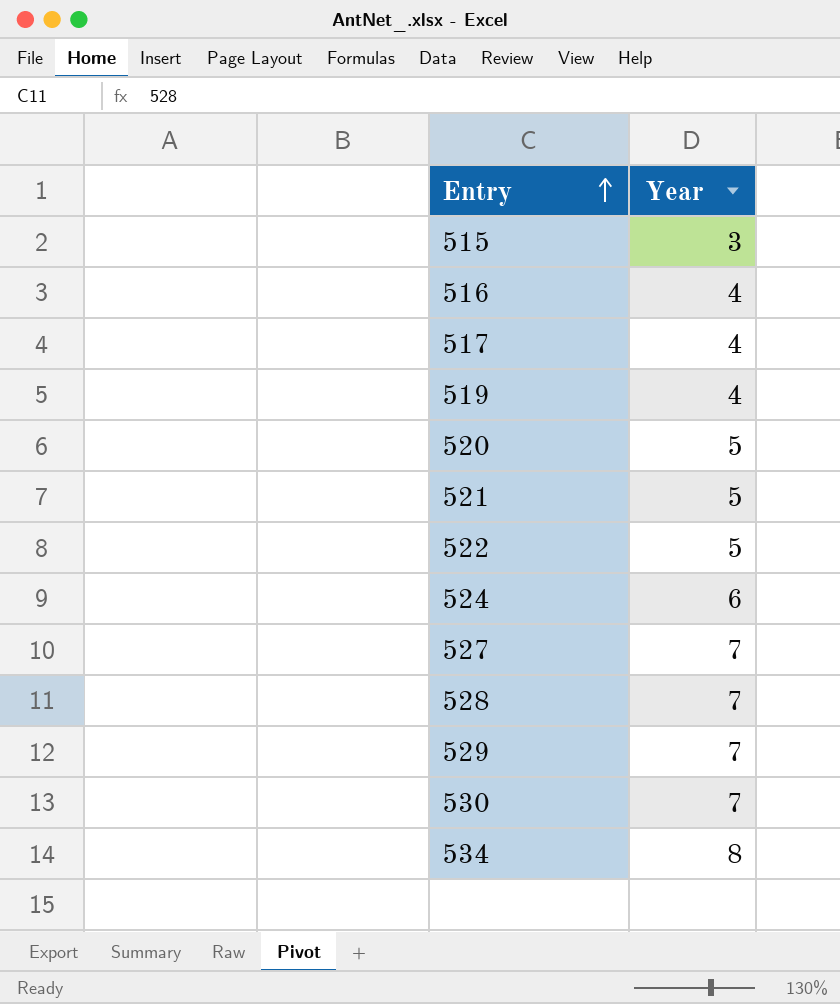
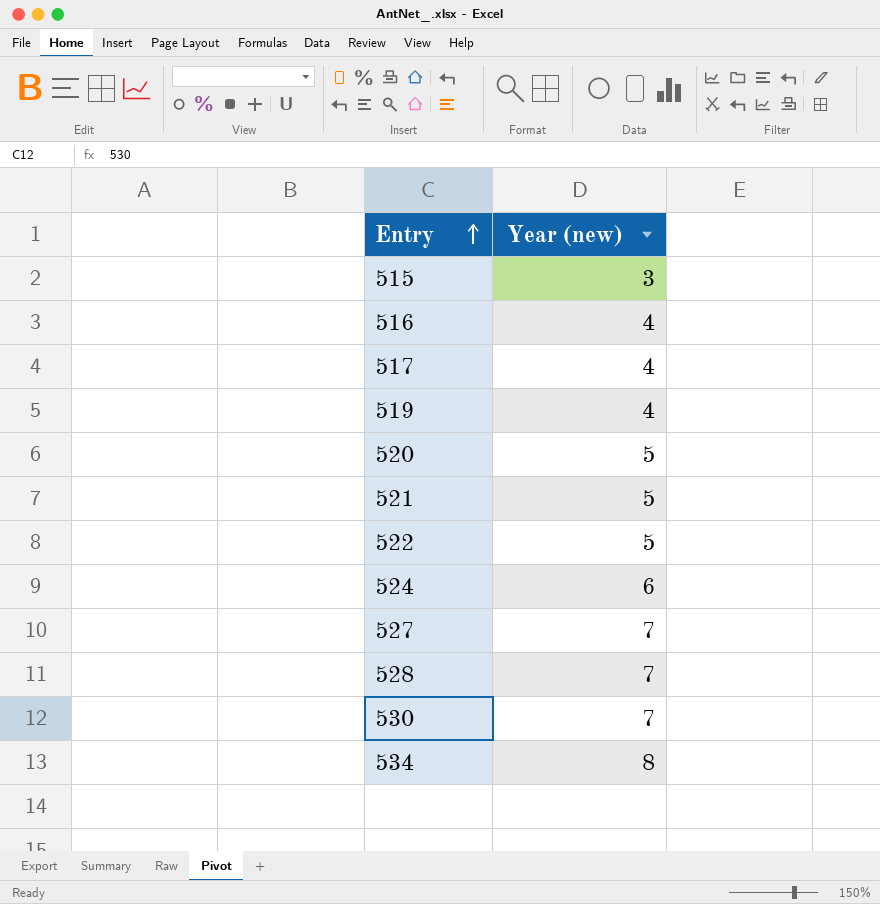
column name: Year -> Year (new)
row 529: 7 -> none

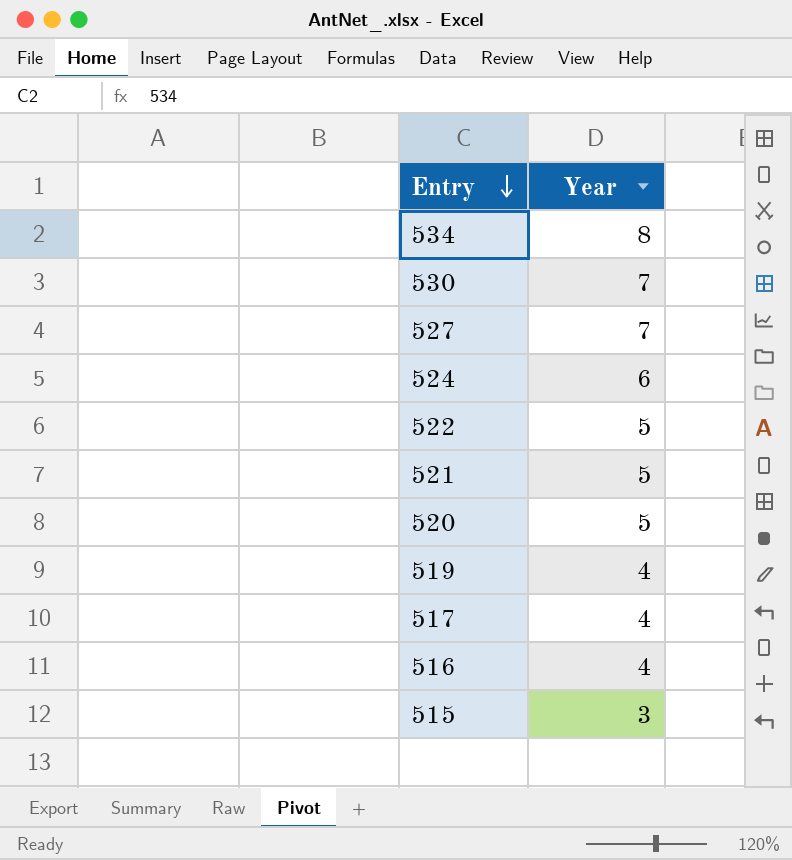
row order: Entry ascending -> Entry descending
column name: Year (new) -> Year
row 528: 7 -> none

